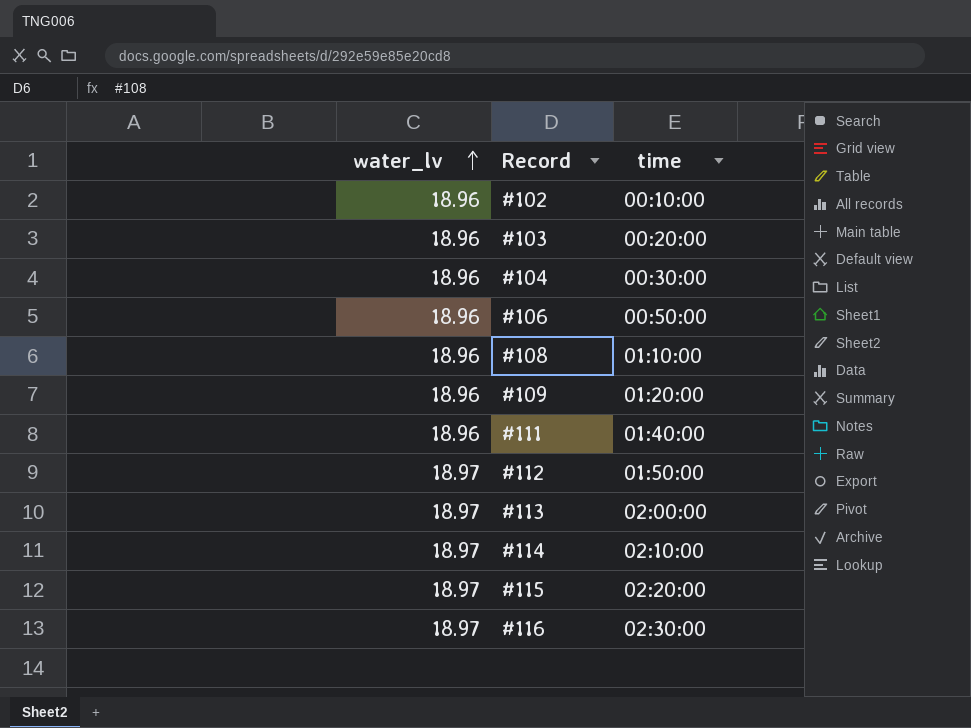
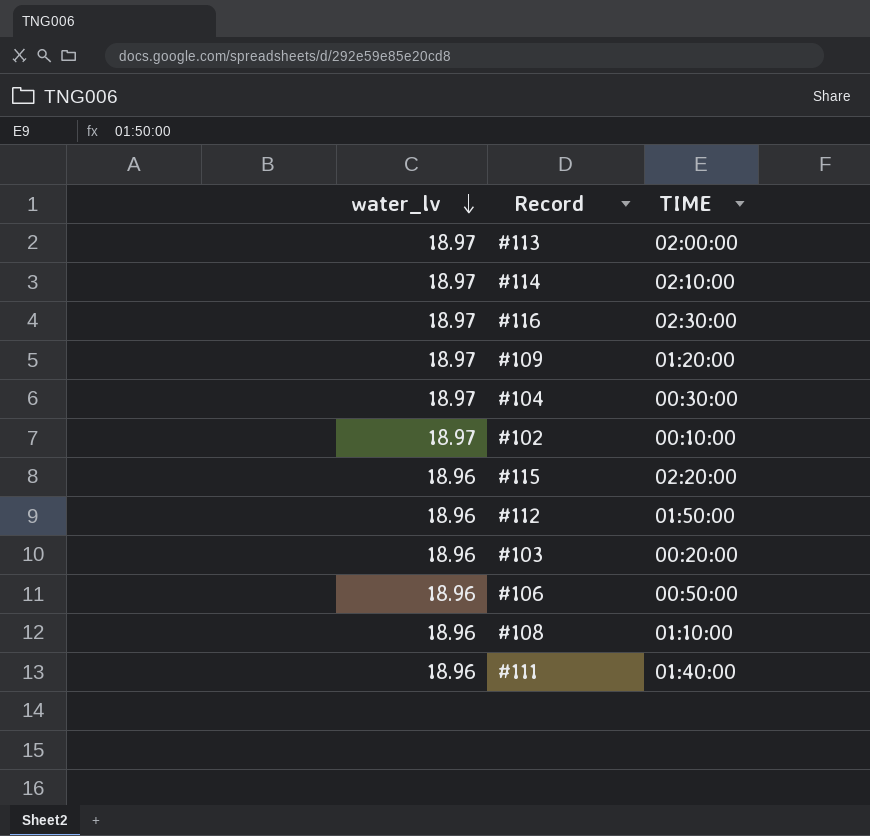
row order: water_lv ascending -> water_lv descending
column name: time -> TIME
#109 | water_lv: 18.96 -> 18.97
#104 | water_lv: 18.96 -> 18.97
#102 | water_lv: 18.96 -> 18.97
#115 | water_lv: 18.97 -> 18.96
#112 | water_lv: 18.97 -> 18.96

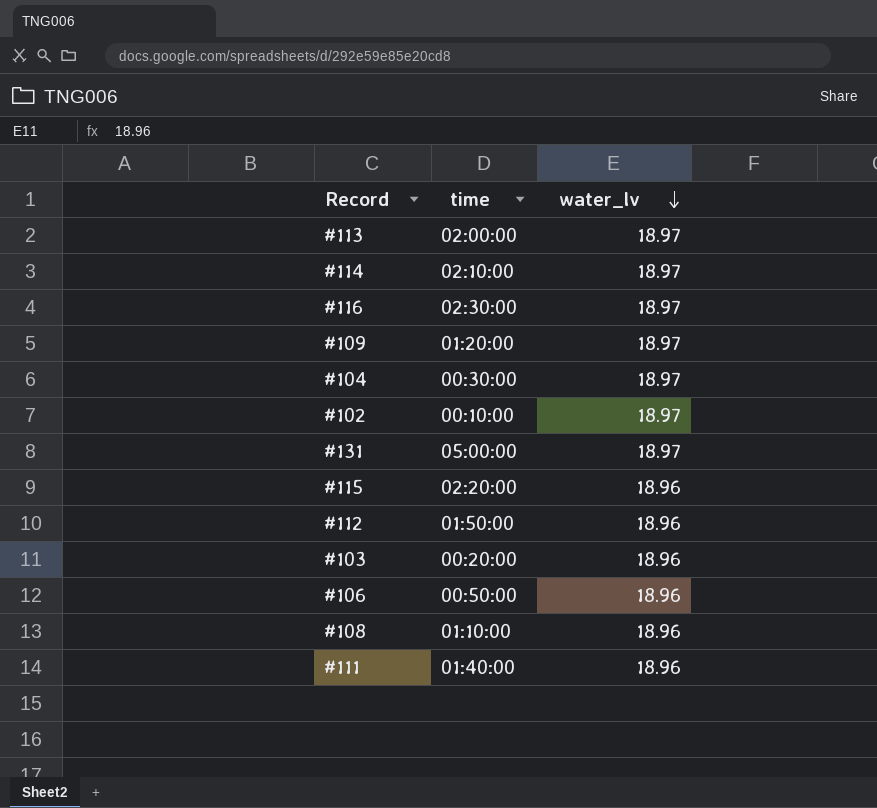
column name: TIME -> time
column water_lv | position: 1 -> 3
row #131: none -> 05:00:00 | 18.97

